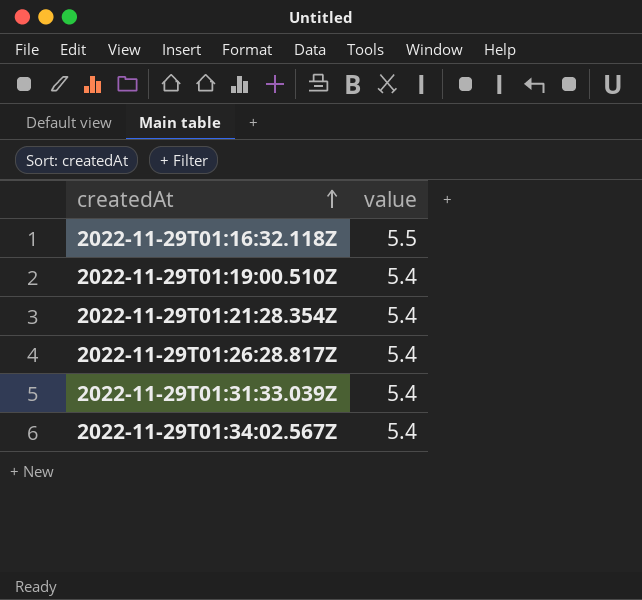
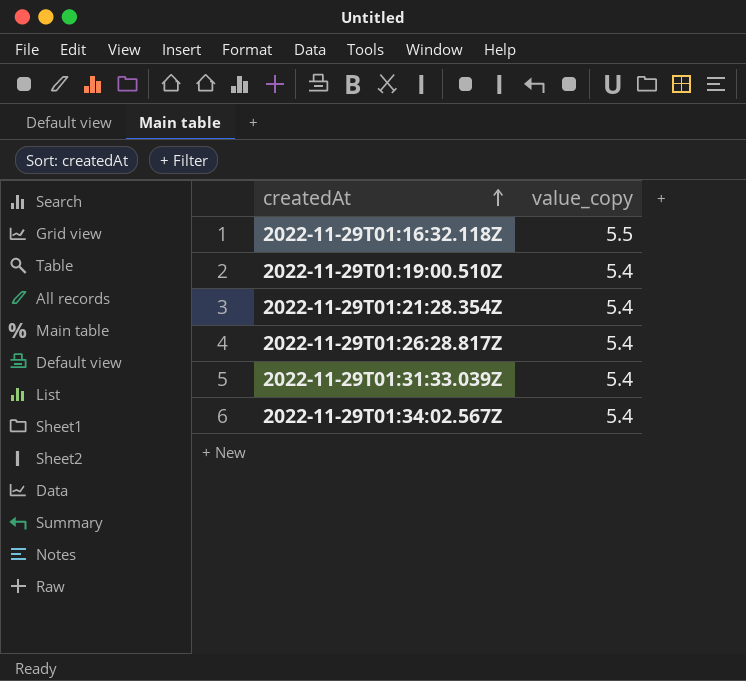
column name: value -> value_copy

